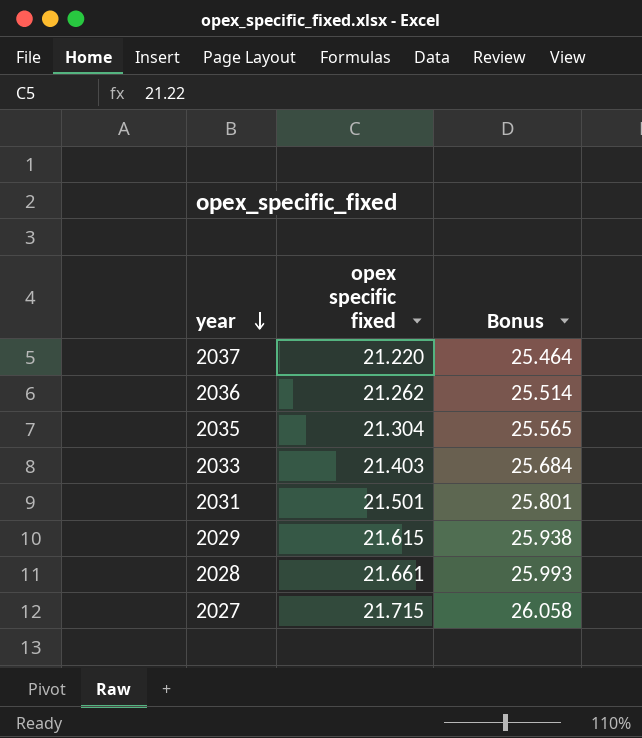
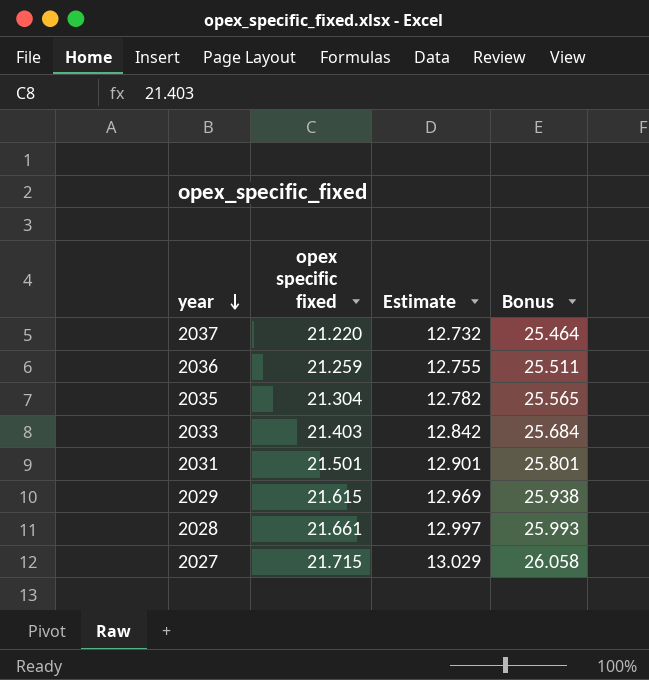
column Estimate | formula: none -> [opex specific fixed] * 0.6
2036 | opex specific fixed: 21.262 -> 21.259
2036 | Bonus: 25.514 -> 25.511

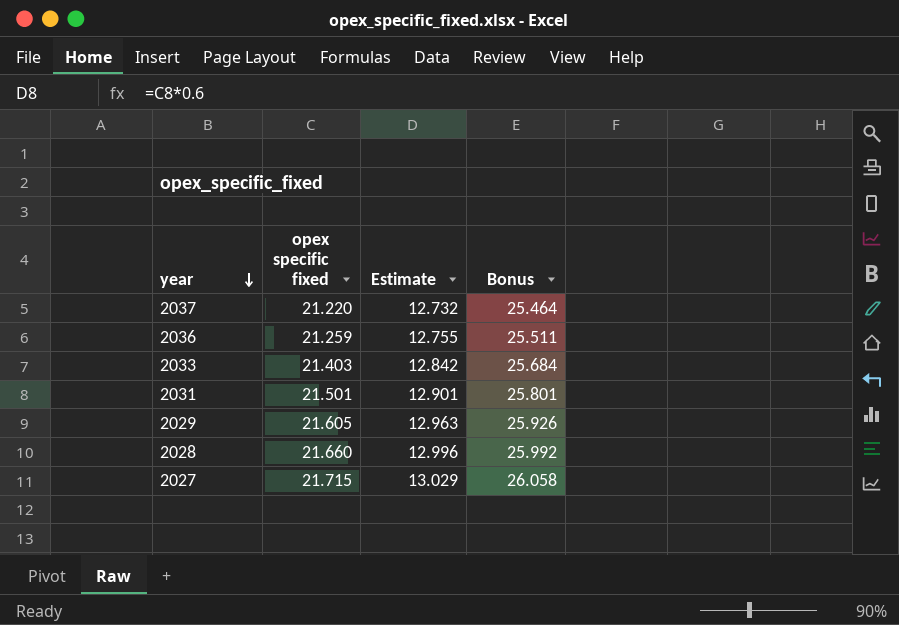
row 2035: 21.304 | 12.782 | 25.565 -> none
2029 | opex specific fixed: 21.615 -> 21.605
2029 | Estimate: 12.969 -> 12.963
2029 | Bonus: 25.938 -> 25.926
2028 | opex specific fixed: 21.661 -> 21.660
2028 | Estimate: 12.997 -> 12.996
2028 | Bonus: 25.993 -> 25.992

